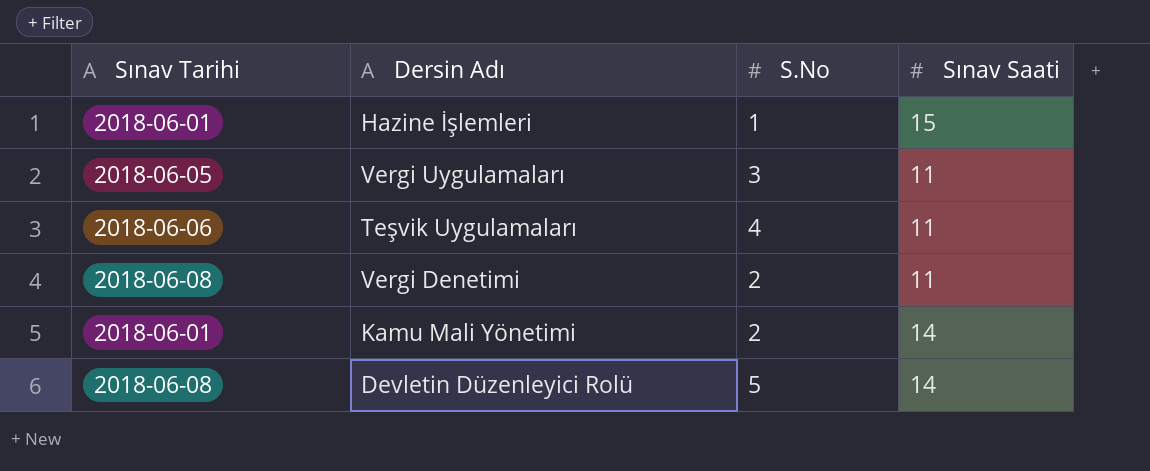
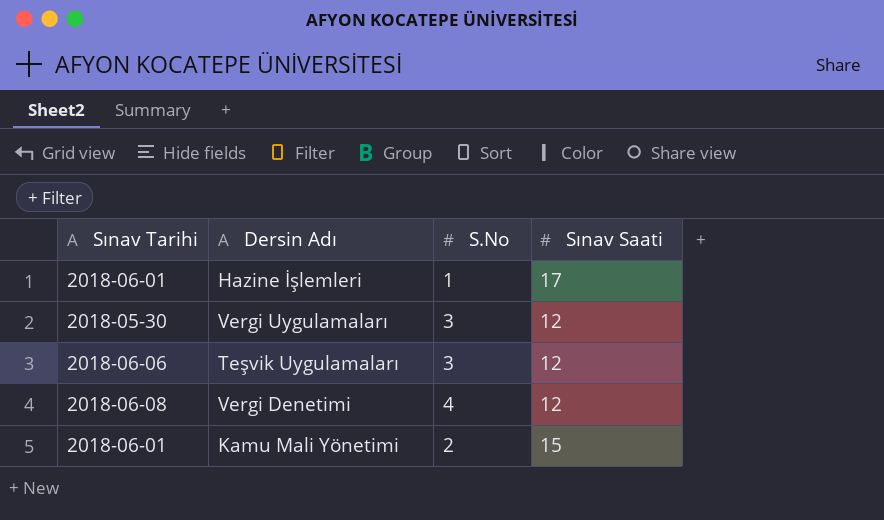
row Devletin Düzenleyici Rolü: 2018-06-08 | 5 | 14 -> none
Hazine İşlemleri | Sınav Saati: 15 -> 17
Vergi Uygulamaları | Sınav Tarihi: 2018-06-05 -> 2018-05-30
Vergi Uygulamaları | Sınav Saati: 11 -> 12
Teşvik Uygulamaları | S.No: 4 -> 3
Teşvik Uygulamaları | Sınav Saati: 11 -> 12
Vergi Denetimi | S.No: 2 -> 4
Vergi Denetimi | Sınav Saati: 11 -> 12
Kamu Mali Yönetimi | Sınav Saati: 14 -> 15

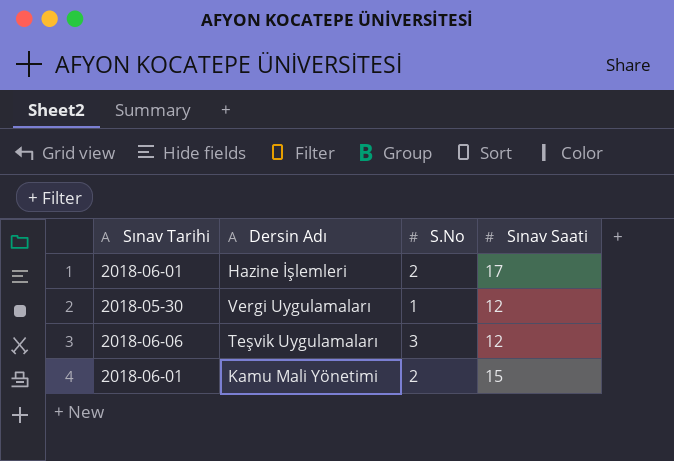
row Vergi Denetimi: 2018-06-08 | 4 | 12 -> none
Hazine İşlemleri | S.No: 1 -> 2
Vergi Uygulamaları | S.No: 3 -> 1

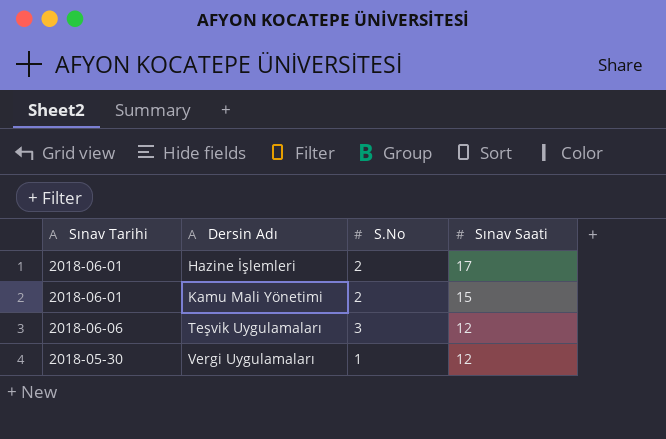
row order: none -> Dersin Adı ascending

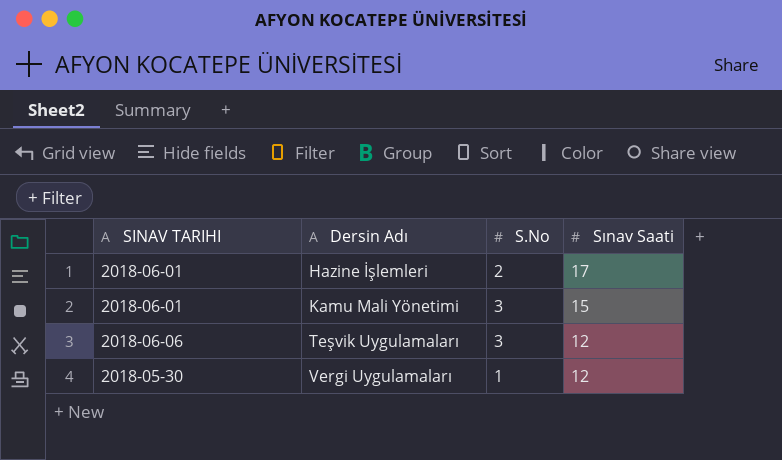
column name: Sınav Tarihi -> SINAV TARIHI
Kamu Mali Yönetimi | S.No: 2 -> 3

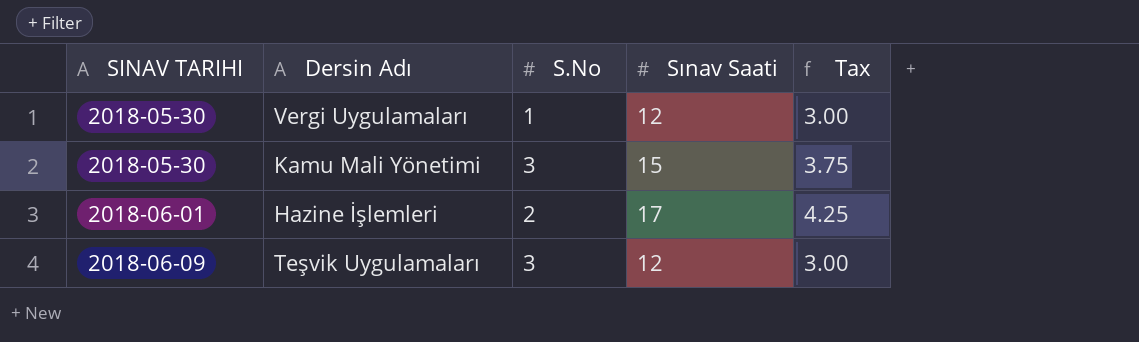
row order: Dersin Adı ascending -> SINAV TARIHI ascending
column Tax | formula: none -> [Sınav Saati] * 0.25
Kamu Mali Yönetimi | SINAV TARIHI: 2018-06-01 -> 2018-05-30
Teşvik Uygulamaları | SINAV TARIHI: 2018-06-06 -> 2018-06-09

